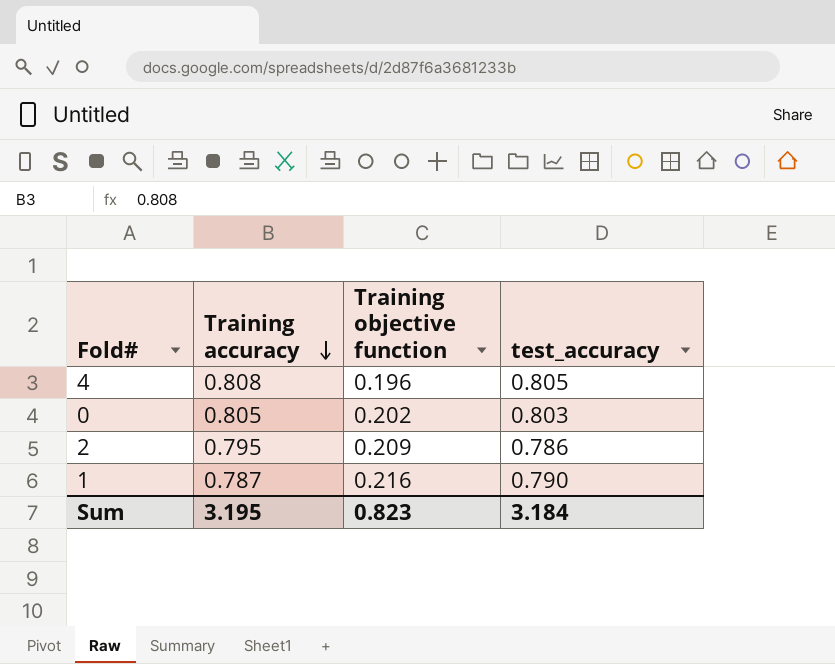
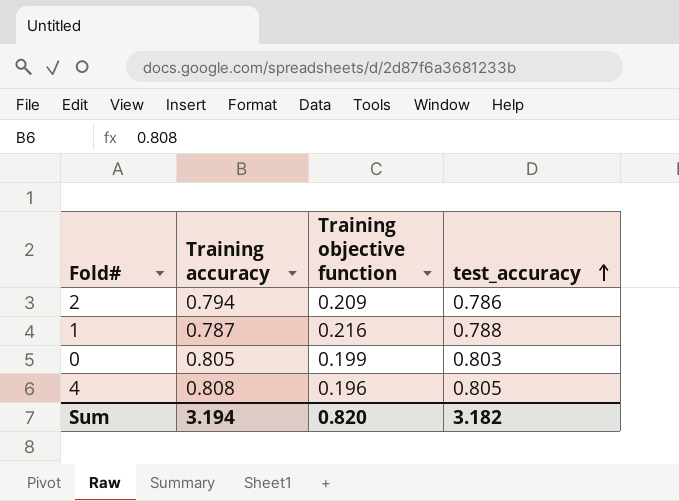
row order: Training accuracy descending -> test_accuracy ascending
2 | Training accuracy: 0.795 -> 0.794
1 | test_accuracy: 0.790 -> 0.788
0 | Training objective function: 0.202 -> 0.199
Sum | Training accuracy: 3.195 -> 3.194
Sum | Training objective function: 0.823 -> 0.820
Sum | test_accuracy: 3.184 -> 3.182

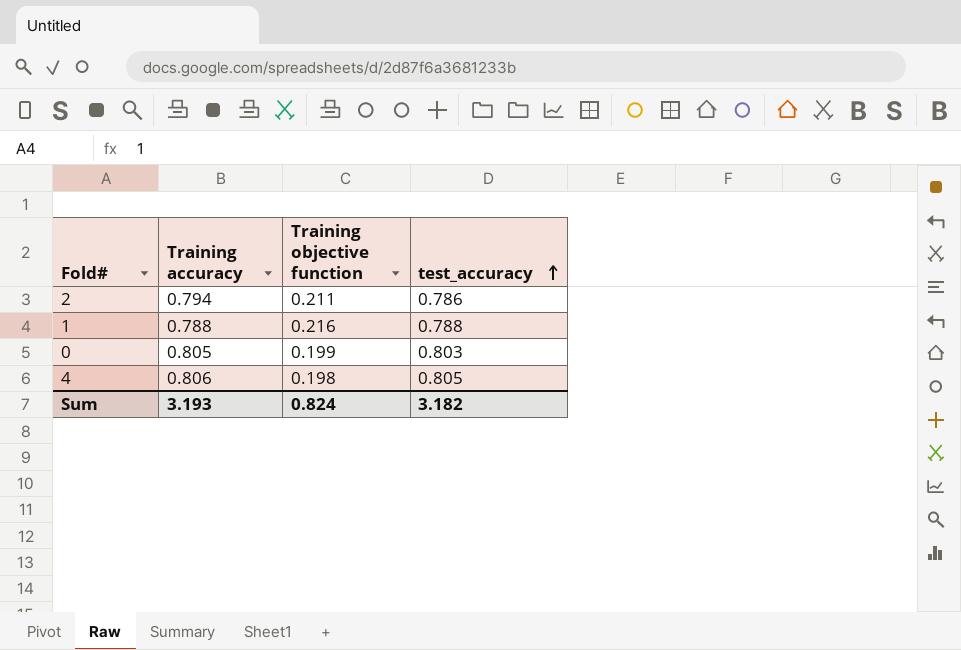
2 | Training objective function: 0.209 -> 0.211
1 | Training accuracy: 0.787 -> 0.788
4 | Training accuracy: 0.808 -> 0.806
4 | Training objective function: 0.196 -> 0.198
Sum | Training accuracy: 3.194 -> 3.193
Sum | Training objective function: 0.820 -> 0.824

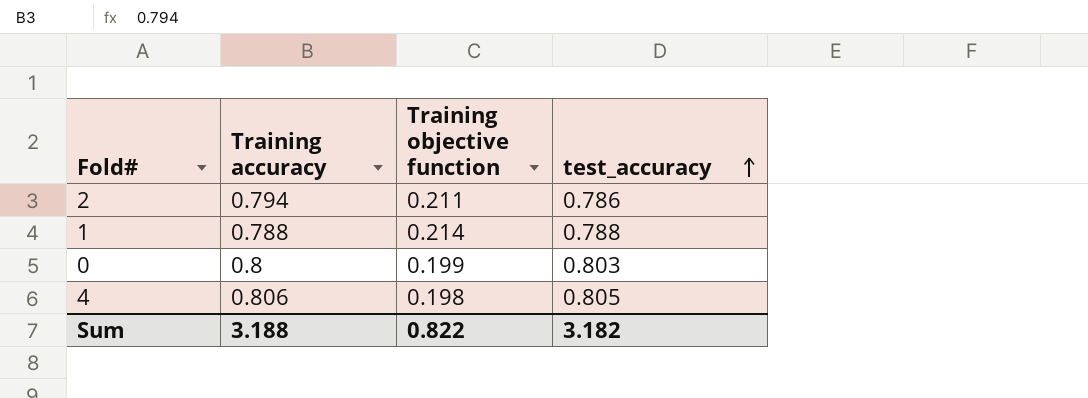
1 | Training objective function: 0.216 -> 0.214
0 | Training accuracy: 0.805 -> 0.8
Sum | Training accuracy: 3.193 -> 3.188
Sum | Training objective function: 0.824 -> 0.822

